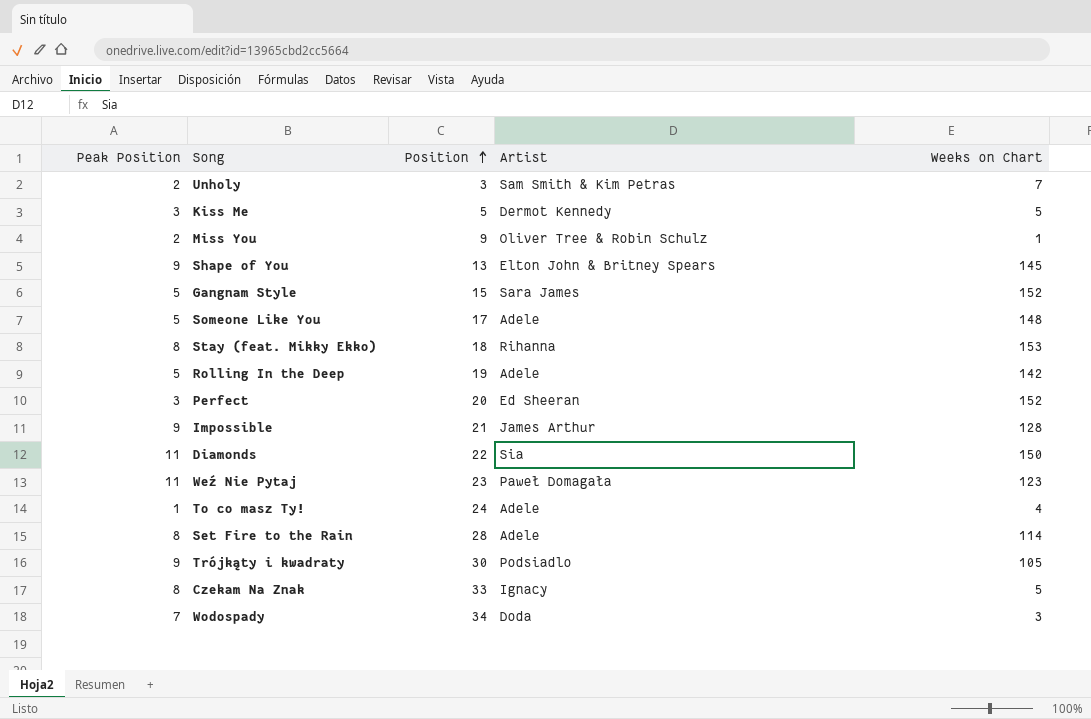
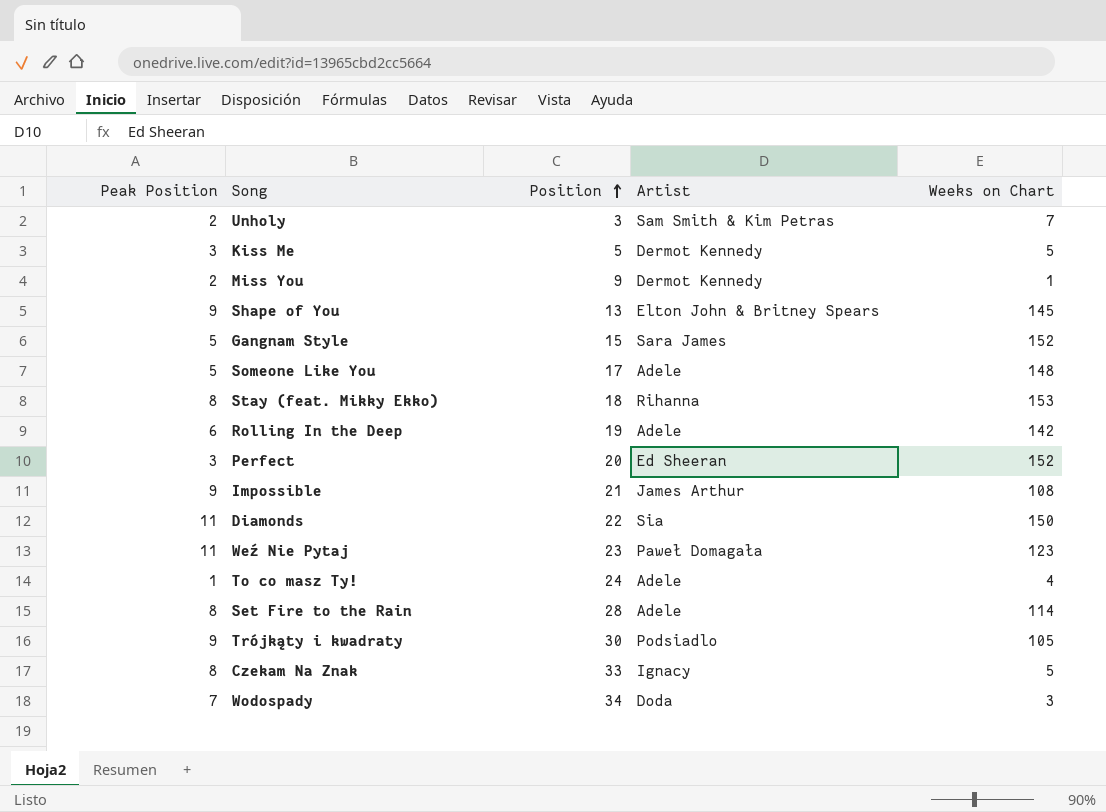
Miss You | Artist: Oliver Tree & Robin Schulz -> Dermot Kennedy
Rolling In the Deep | Peak Position: 5 -> 6
Impossible | Weeks on Chart: 128 -> 108

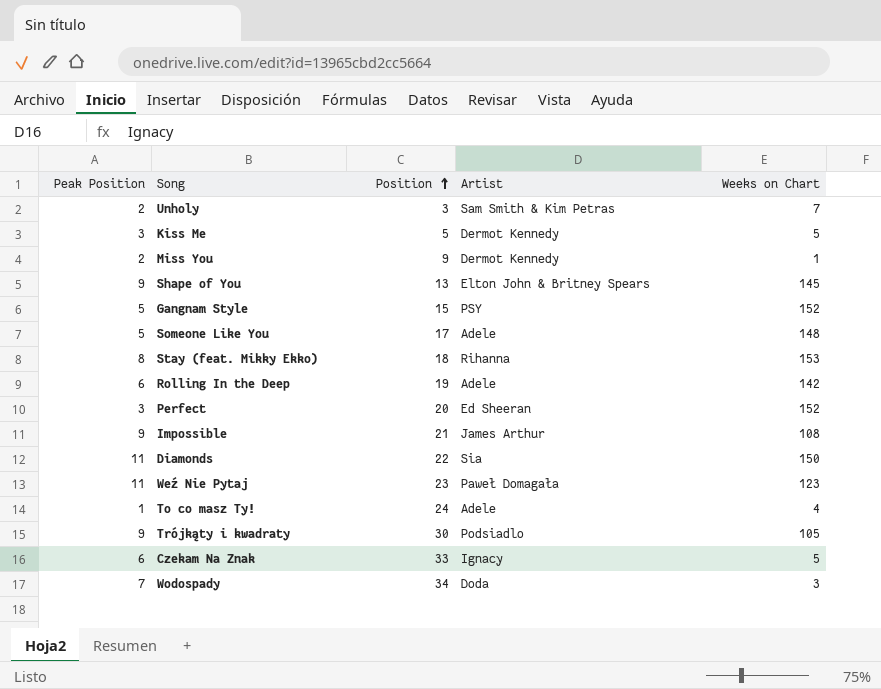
row Set Fire to the Rain: 8 | 28 | Adele | 114 -> none
Gangnam Style | Artist: Sara James -> PSY
Czekam Na Znak | Peak Position: 8 -> 6

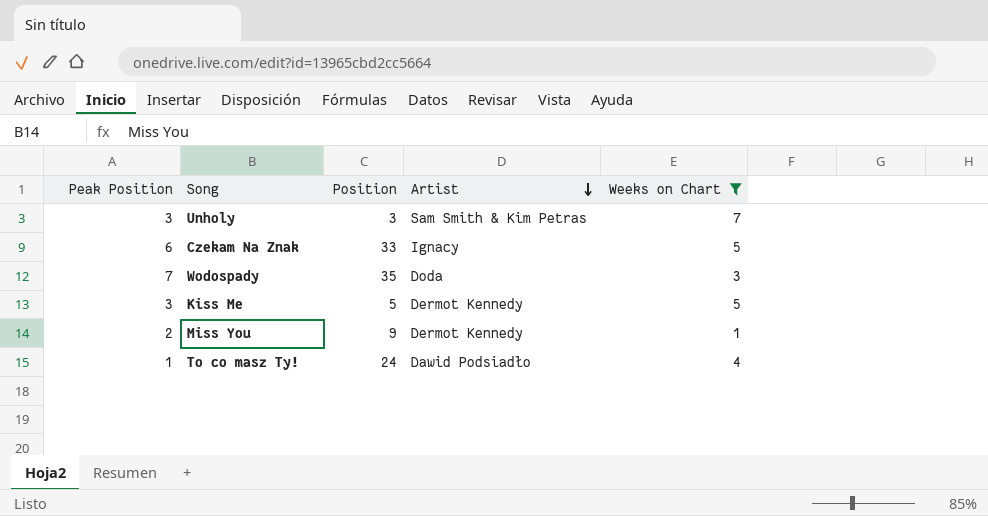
filter: none -> Weeks on Chart <= 7
row order: Position ascending -> Artist descending
Unholy | Peak Position: 2 -> 3
Wodospady | Position: 34 -> 35
To co masz Ty! | Artist: Adele -> Dawid Podsiadło

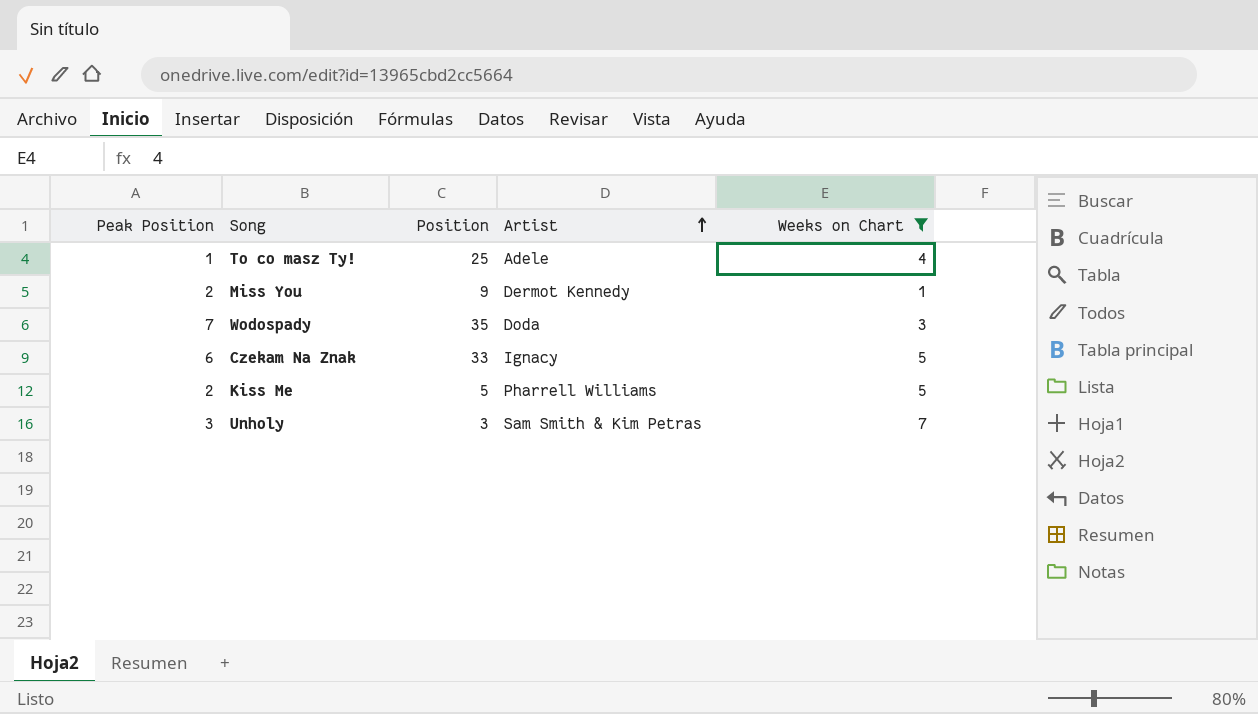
row order: Artist descending -> Artist ascending
To co masz Ty! | Position: 24 -> 25
To co masz Ty! | Artist: Dawid Podsiadło -> Adele
Kiss Me | Peak Position: 3 -> 2
Kiss Me | Artist: Dermot Kennedy -> Pharrell Williams

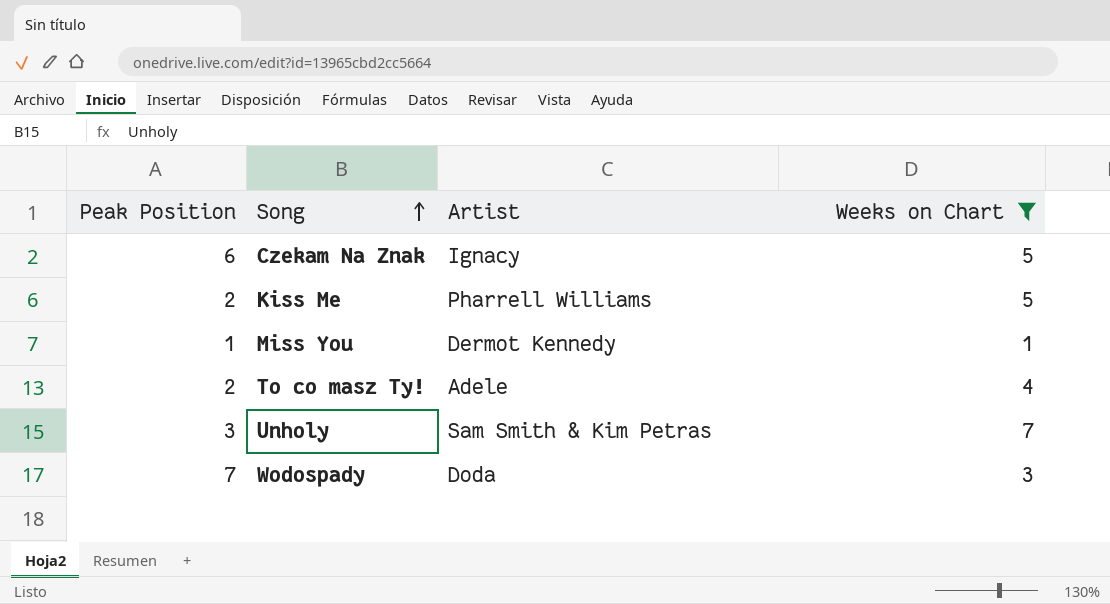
row order: Artist ascending -> Song ascending
column Position | position: 3 -> none
Miss You | Peak Position: 2 -> 1
To co masz Ty! | Peak Position: 1 -> 2

